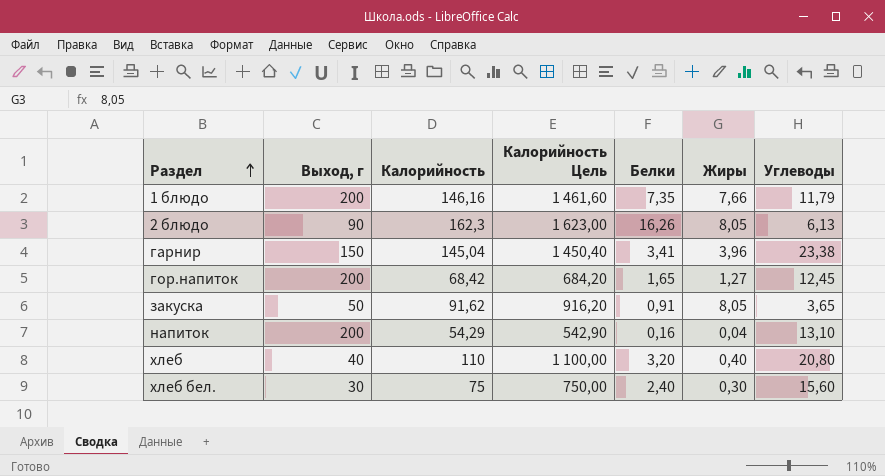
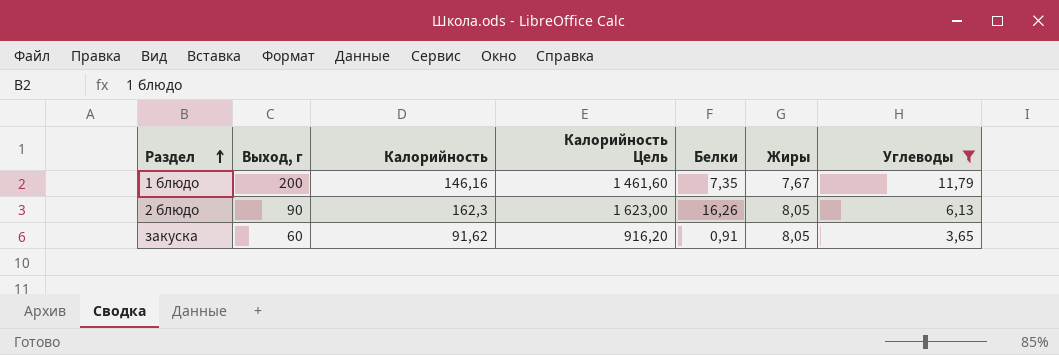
filter: none -> Углеводы <= 11,79
1 блюдо | Жиры: 7,66 -> 7,67
закуска | Выход, г: 50 -> 60

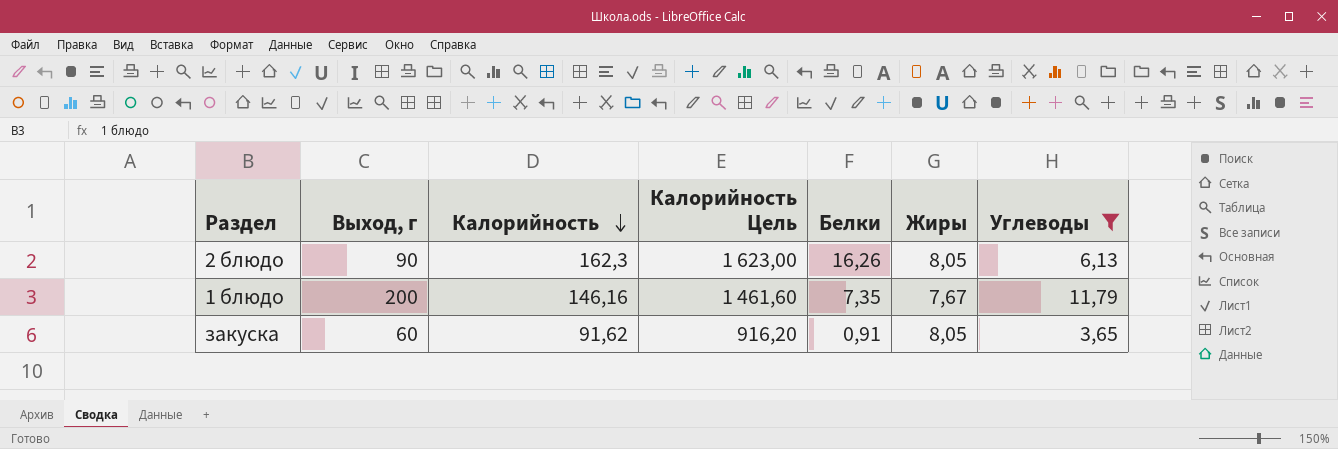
row order: Раздел ascending -> Калорийность descending

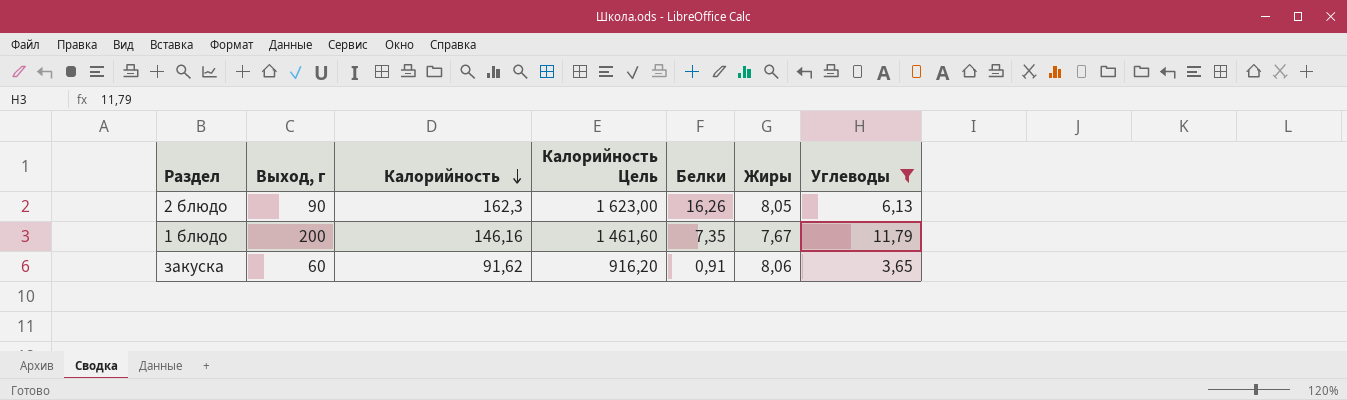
закуска | Жиры: 8,05 -> 8,06

